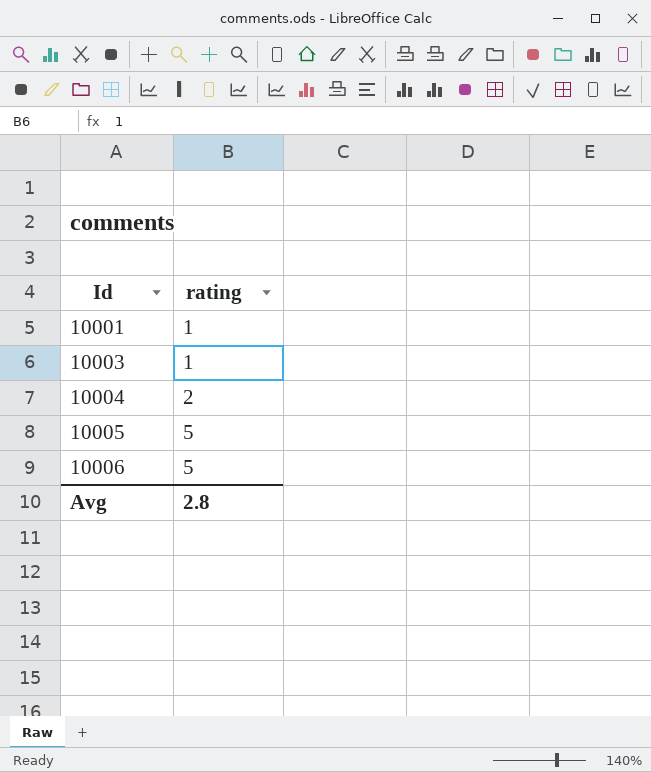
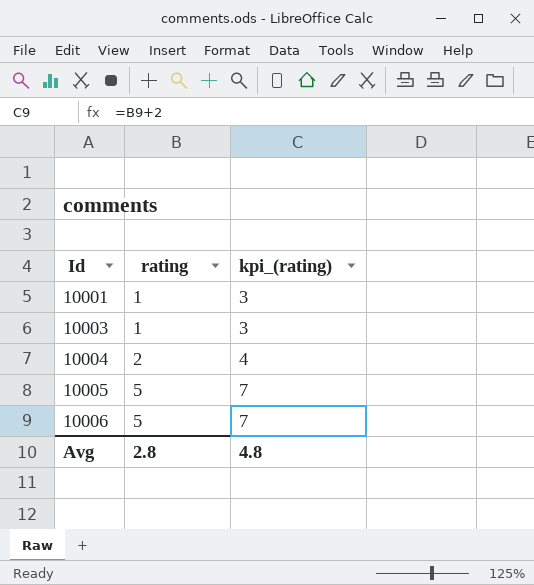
column kpi_(rating) | formula: none -> [rating] + 2

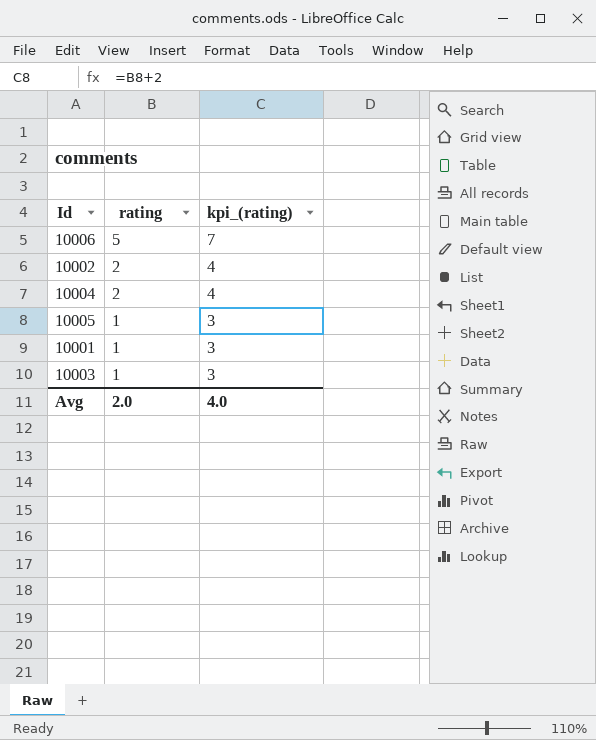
row order: Id ascending -> rating descending
row 10002: none -> 2 | 4
10005 | rating: 5 -> 1
10005 | kpi_(rating): 7 -> 3
Avg | rating: 2.8 -> 2.0
Avg | kpi_(rating): 4.8 -> 4.0

